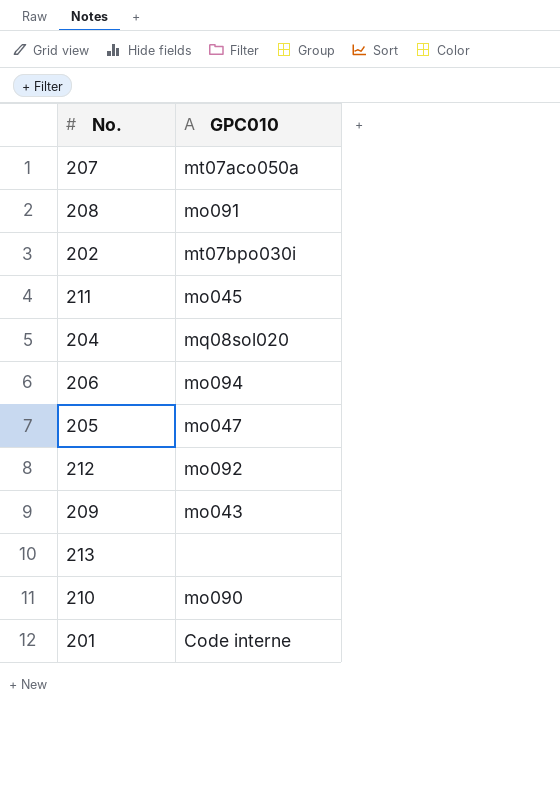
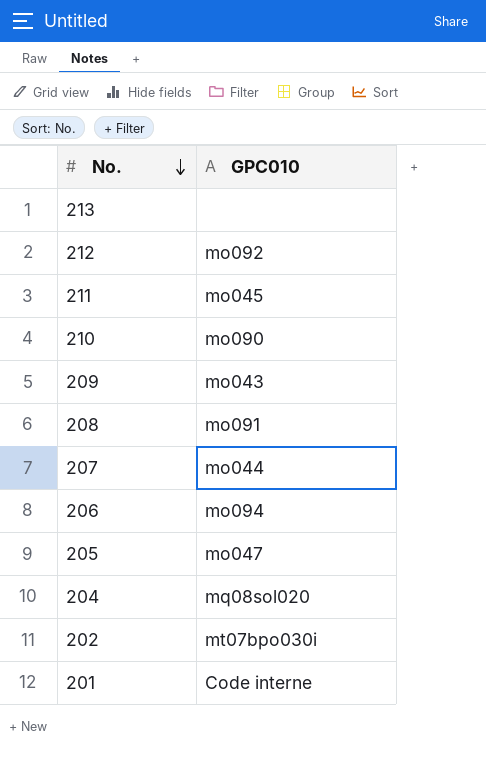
row order: none -> No. descending
207 | GPC010: mt07aco050a -> mo044

